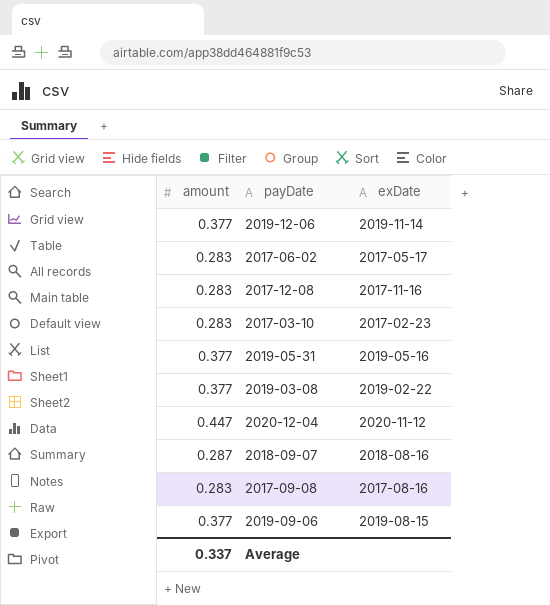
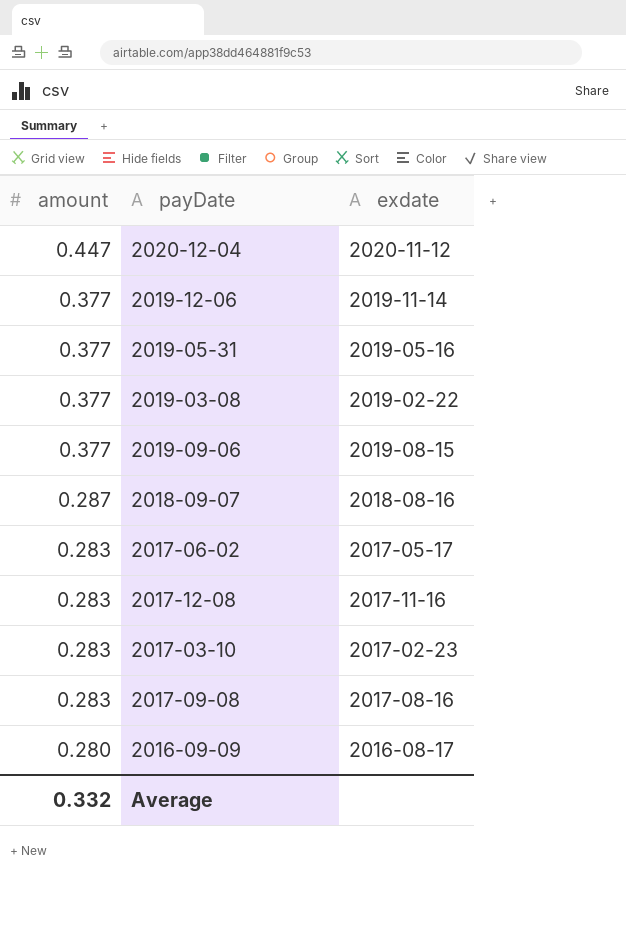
row order: none -> amount descending
column name: exDate -> exdate
row 2016-09-09: none -> 0.280 | 2016-08-17
Average | amount: 0.337 -> 0.332

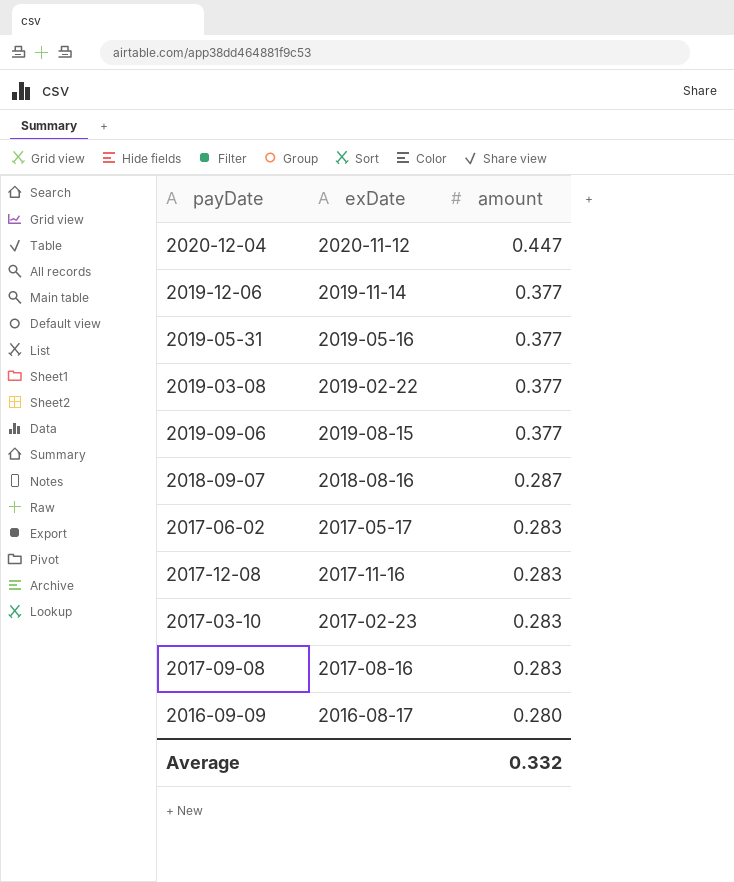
column name: exdate -> exDate
column amount | position: 1 -> 3

